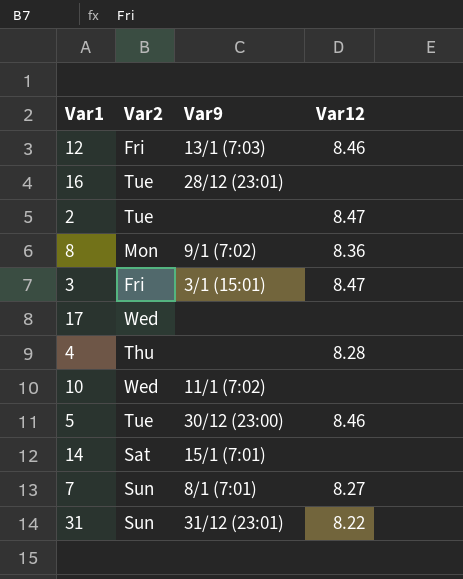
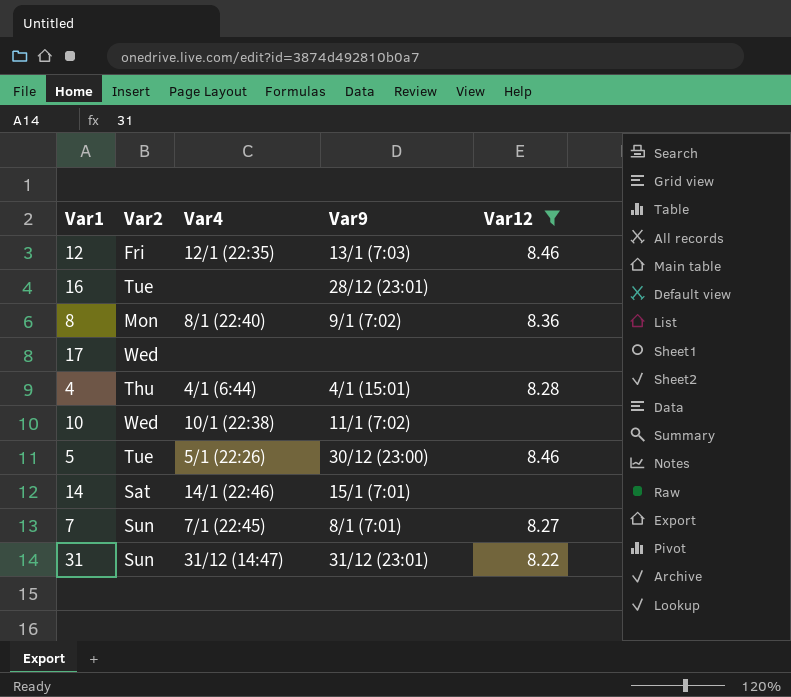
filter: none -> Var12 != 8.47
column Var4 | position: none -> 3
4 | Var9: none -> 4/1 (15:01)

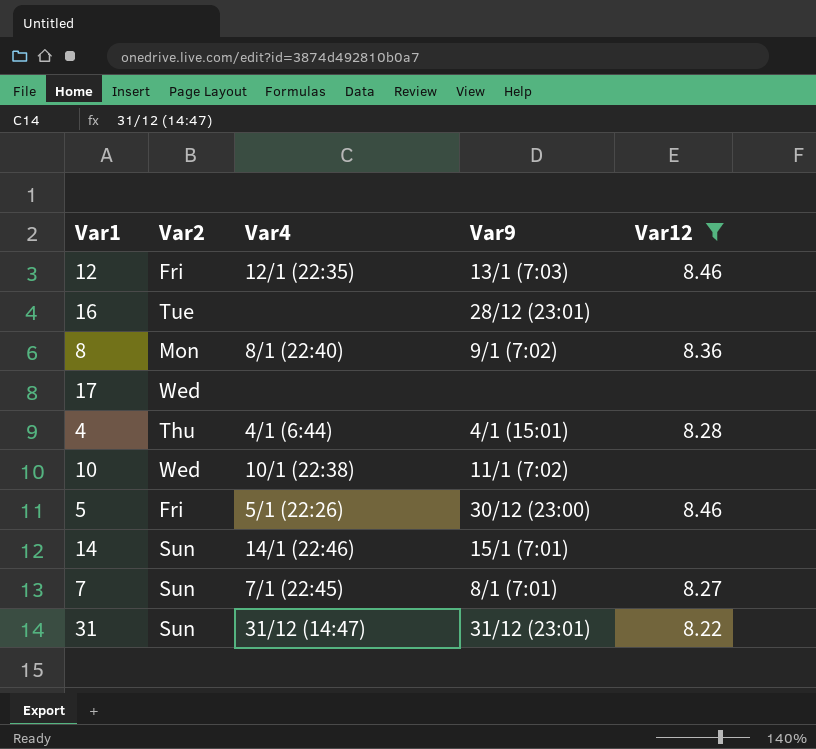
5 | Var2: Tue -> Fri
14 | Var2: Sat -> Sun

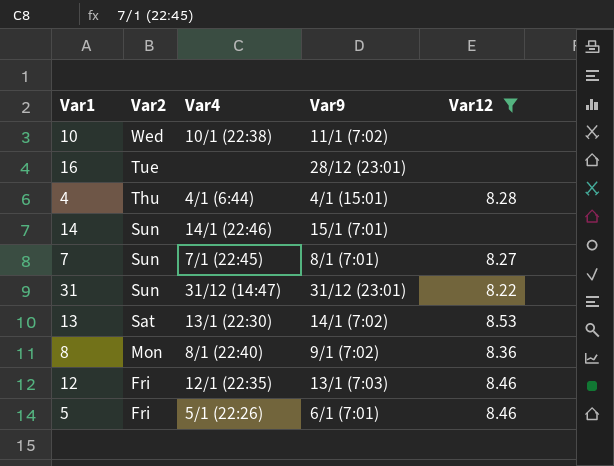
row order: none -> Var2 descending
row 17: Wed | none | none | none -> none
row 13: none -> Sat | 13/1 (22:30) | 14/1 (7:02) | 8.53
5 | Var9: 30/12 (23:00) -> 6/1 (7:01)

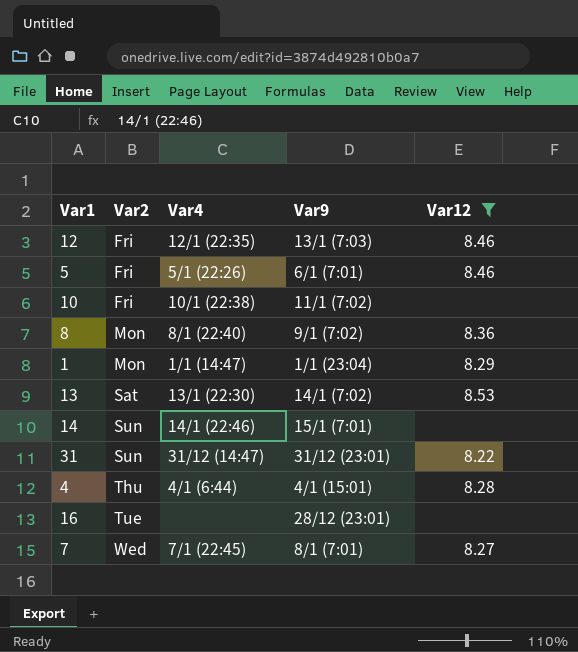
row order: Var2 descending -> Var2 ascending
10 | Var2: Wed -> Fri
row 1: none -> Mon | 1/1 (14:47) | 1/1 (23:04) | 8.29
7 | Var2: Sun -> Wed

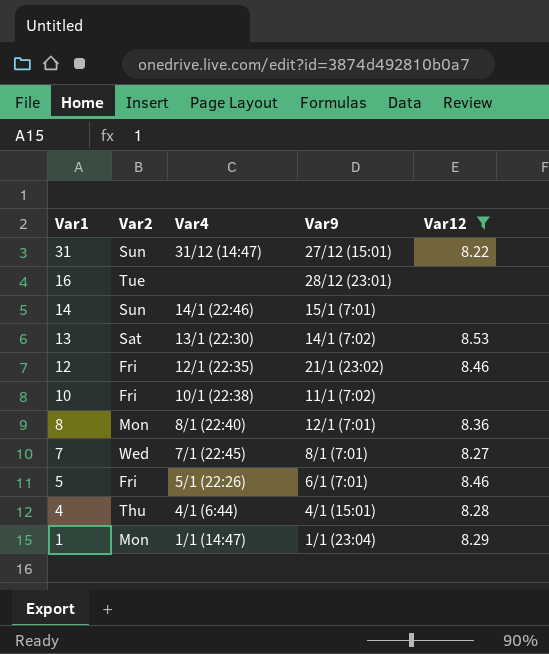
row order: Var2 ascending -> Var1 descending
31 | Var9: 31/12 (23:01) -> 27/12 (15:01)
12 | Var9: 13/1 (7:03) -> 21/1 (23:02)
8 | Var9: 9/1 (7:02) -> 12/1 (7:01)

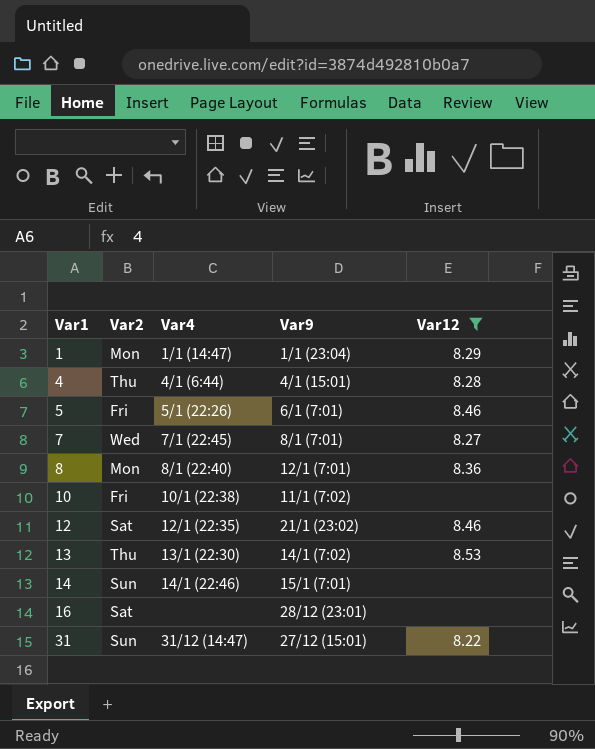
row order: Var1 descending -> Var1 ascending
12 | Var2: Fri -> Sat
13 | Var2: Sat -> Thu
16 | Var2: Tue -> Sat

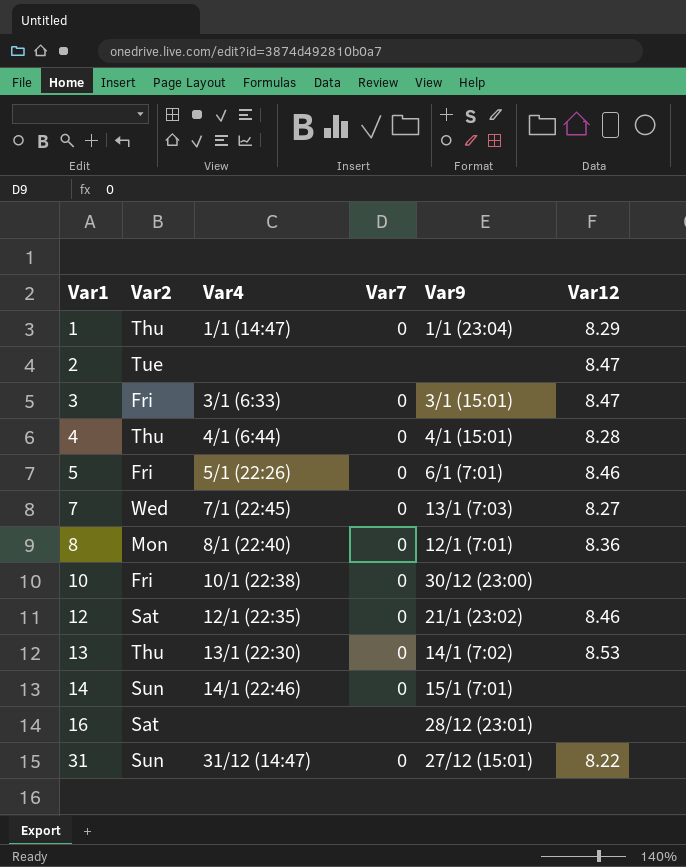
filter: Var12 != 8.47 -> none
column Var7 | position: none -> 4
1 | Var2: Mon -> Thu
7 | Var9: 8/1 (7:01) -> 13/1 (7:03)
10 | Var9: 11/1 (7:02) -> 30/12 (23:00)

